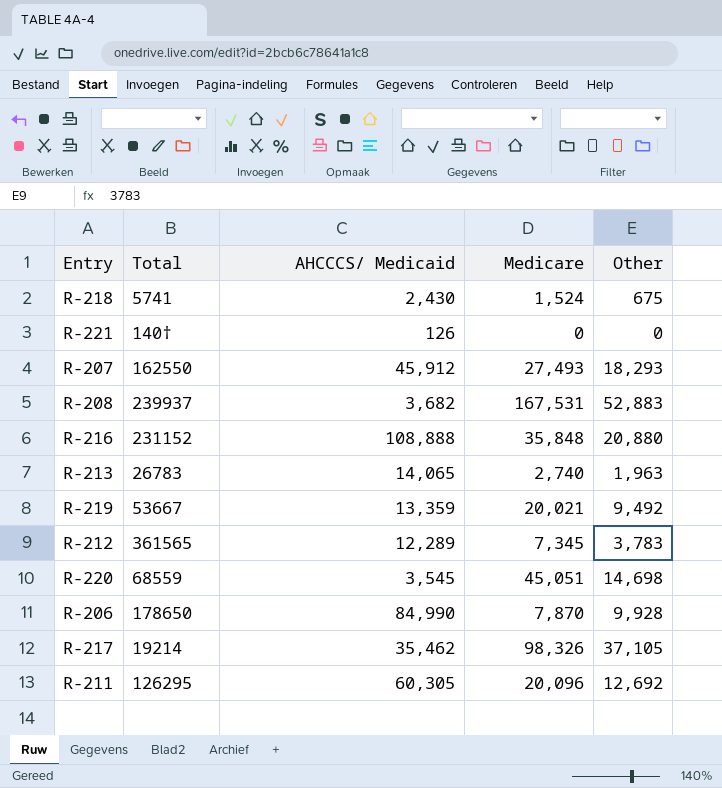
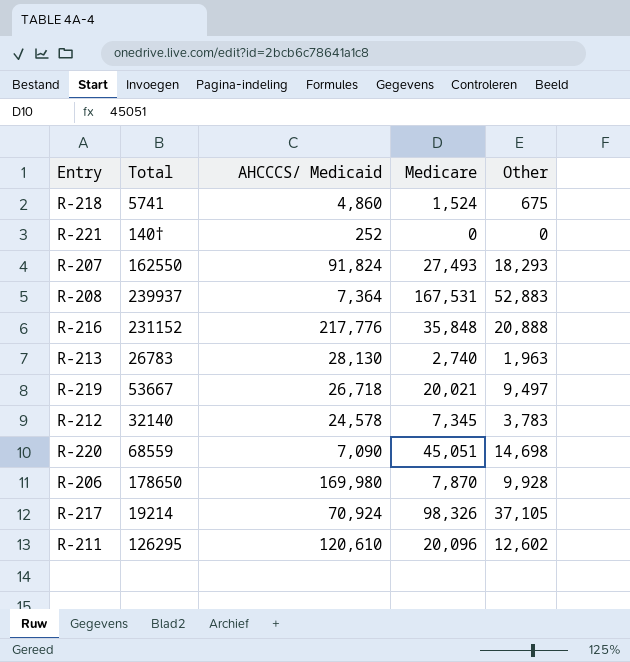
R-218 | AHCCCS/ Medicaid: 2,430 -> 4,860
R-221 | AHCCCS/ Medicaid: 126 -> 252
R-207 | AHCCCS/ Medicaid: 45,912 -> 91,824
R-208 | AHCCCS/ Medicaid: 3,682 -> 7,364
R-216 | AHCCCS/ Medicaid: 108,888 -> 217,776
R-216 | Other: 20,880 -> 20,888
R-213 | AHCCCS/ Medicaid: 14,065 -> 28,130
R-219 | AHCCCS/ Medicaid: 13,359 -> 26,718
R-219 | Other: 9,492 -> 9,497
R-212 | Total: 361565 -> 32140
R-212 | AHCCCS/ Medicaid: 12,289 -> 24,578
R-220 | AHCCCS/ Medicaid: 3,545 -> 7,090
R-206 | AHCCCS/ Medicaid: 84,990 -> 169,980
R-217 | AHCCCS/ Medicaid: 35,462 -> 70,924
R-211 | AHCCCS/ Medicaid: 60,305 -> 120,610
R-211 | Other: 12,692 -> 12,602

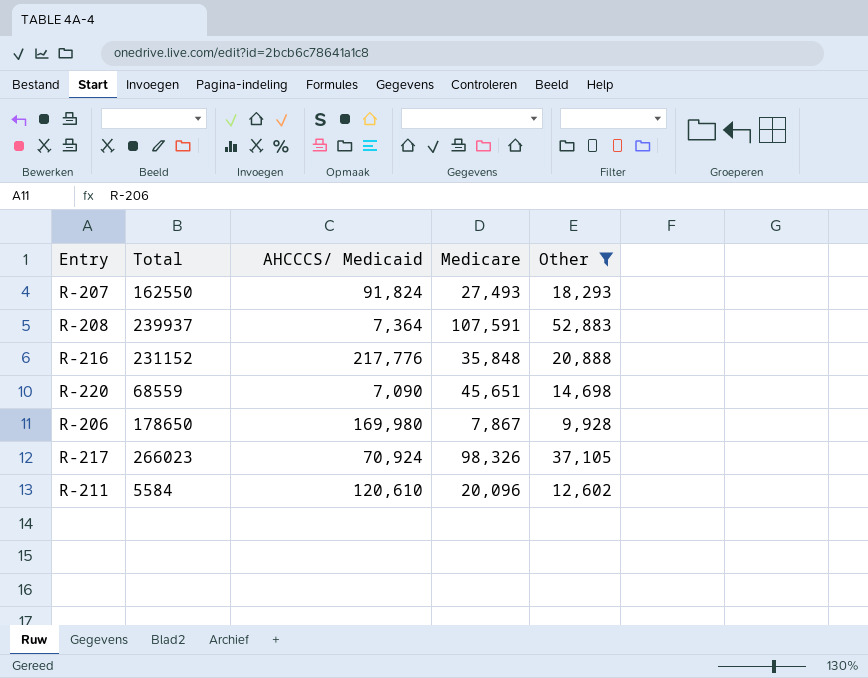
filter: none -> Other >= 9,928
R-208 | Medicare: 167,531 -> 107,591
R-220 | Medicare: 45,051 -> 45,651
R-206 | Medicare: 7,870 -> 7,867
R-217 | Total: 19214 -> 266023
R-211 | Total: 126295 -> 5584

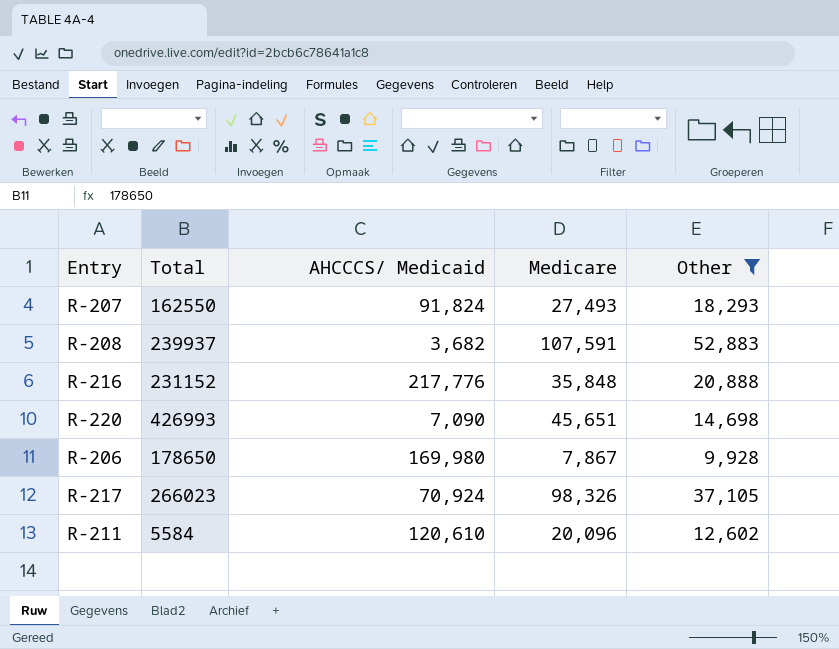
R-208 | AHCCCS/ Medicaid: 7,364 -> 3,682
R-220 | Total: 68559 -> 426993

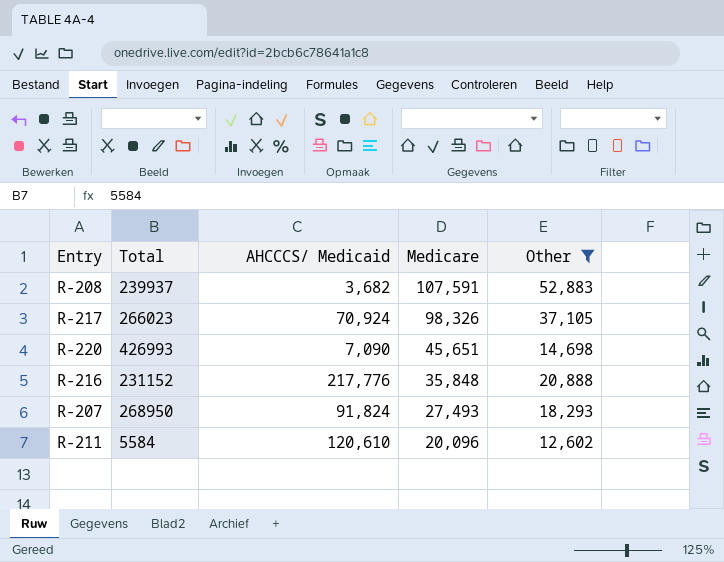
row order: none -> Medicare descending
row R-206: 178650 | 169,980 | 7,867 | 9,928 -> none
R-207 | Total: 162550 -> 268950

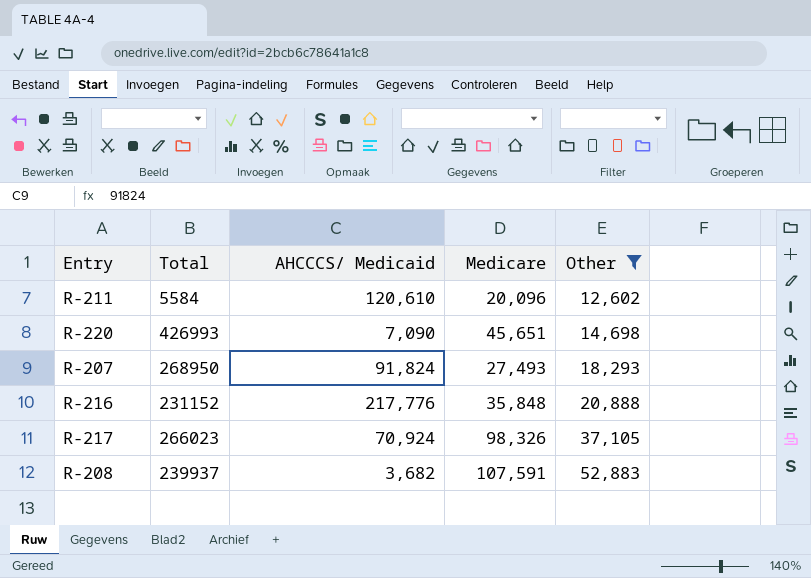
row order: Medicare descending -> Other ascending

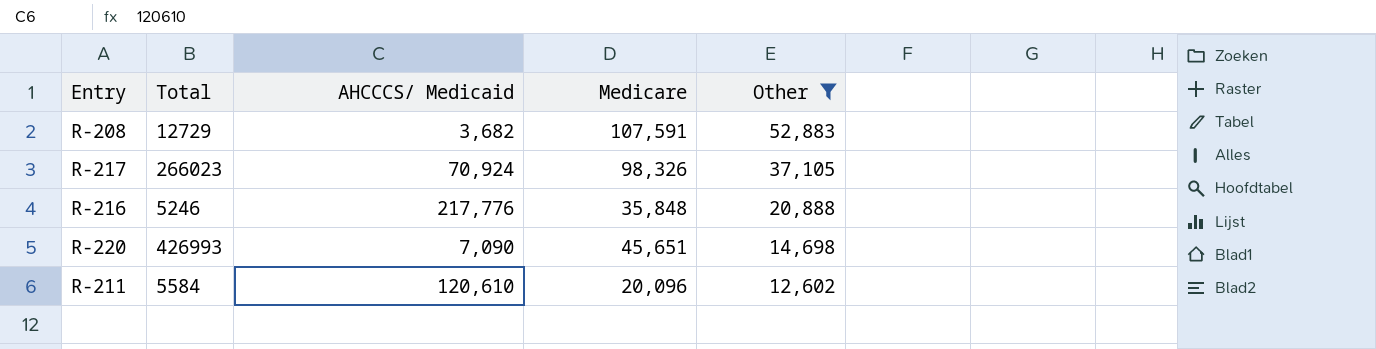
row order: Other ascending -> Other descending
row R-207: 268950 | 91,824 | 27,493 | 18,293 -> none
R-208 | Total: 239937 -> 12729
R-216 | Total: 231152 -> 5246

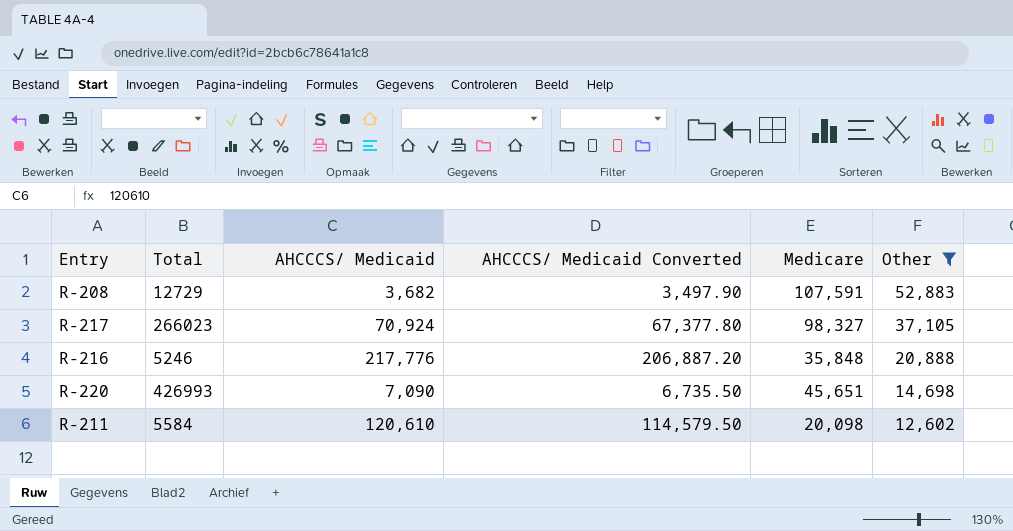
column AHCCCS/ Medicaid Converted | formula: none -> [AHCCCS/ Medicaid] * 0.95
R-217 | Medicare: 98,326 -> 98,327
R-211 | Medicare: 20,096 -> 20,098

